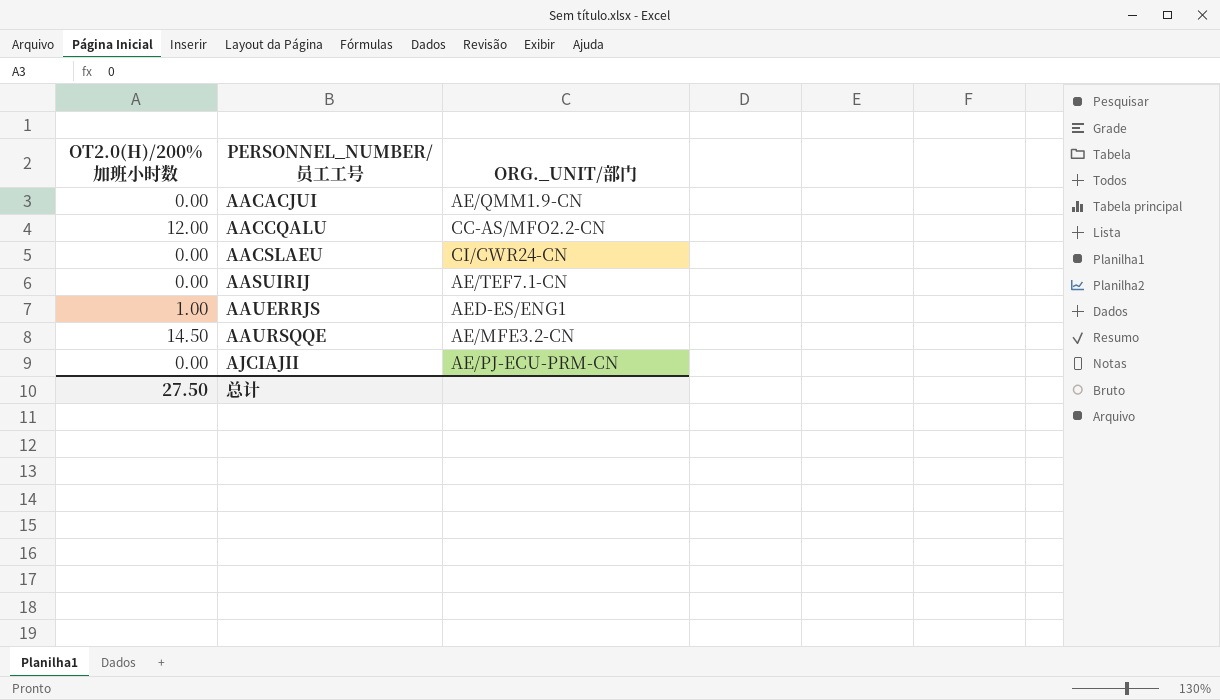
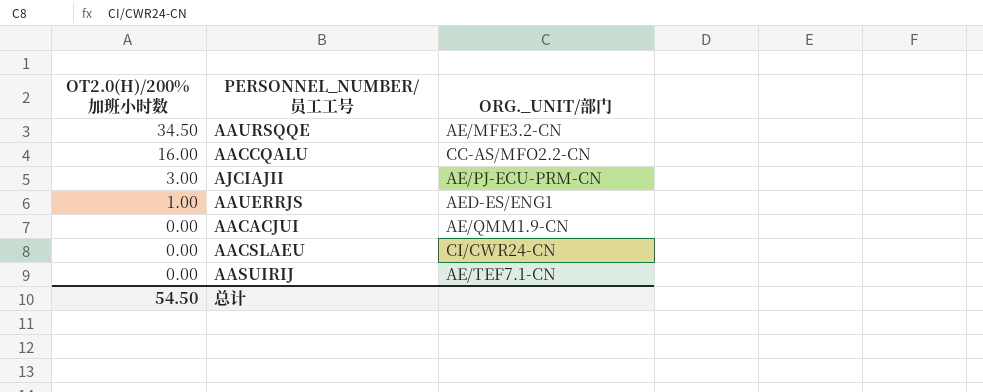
row order: PERSONNEL_NUMBER/员工工号 ascending -> OT2.0(H)/200%加班小时数 descending
AAURSQQE | OT2.0(H)/200%加班小时数: 14.50 -> 34.50
AACCQALU | OT2.0(H)/200%加班小时数: 12.00 -> 16.00
AJCIAJII | OT2.0(H)/200%加班小时数: 0.00 -> 3.00
总计 | OT2.0(H)/200%加班小时数: 27.50 -> 54.50

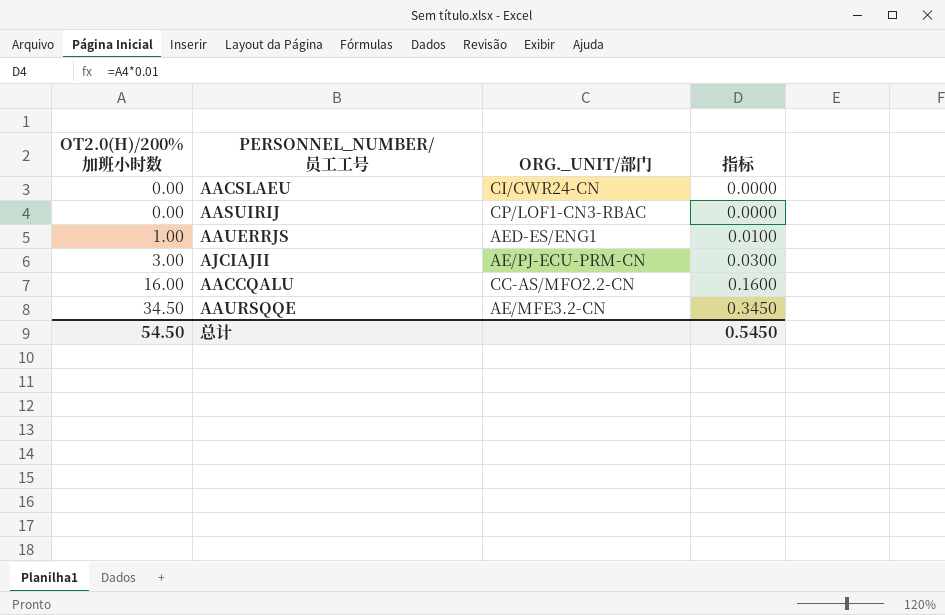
row order: OT2.0(H)/200%加班小时数 descending -> OT2.0(H)/200%加班小时数 ascending
column 指标 | formula: none -> [OT2.0(H)/200%加班小时数] * 0.01
row AACACJUI: 0.00 | AE/QMM1.9-CN -> none
AASUIRIJ | ORG._UNIT/部门: AE/TEF7.1-CN -> CP/LOF1-CN3-RBAC

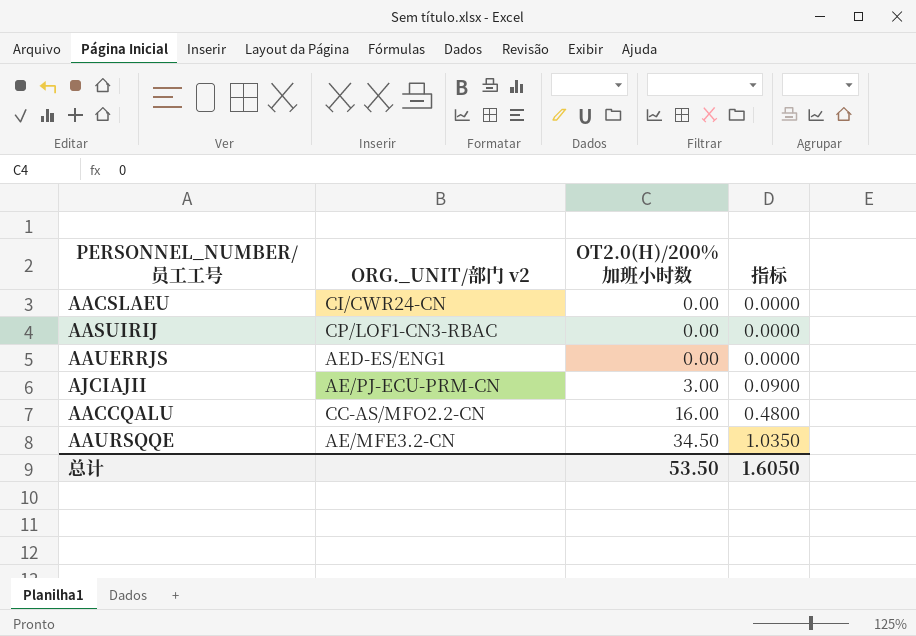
column name: ORG._UNIT/部门 -> ORG._UNIT/部门 v2
column OT2.0(H)/200%加班小时数 | position: 1 -> 3
column 指标 | formula: [OT2.0(H)/200%加班小时数] * 0.01 -> [OT2.0(H)/200%加班小时数] * 0.03
AAUERRJS | OT2.0(H)/200%加班小时数: 1.00 -> 0.00
总计 | OT2.0(H)/200%加班小时数: 54.50 -> 53.50
总计 | 指标: 0.5450 -> 1.6050

